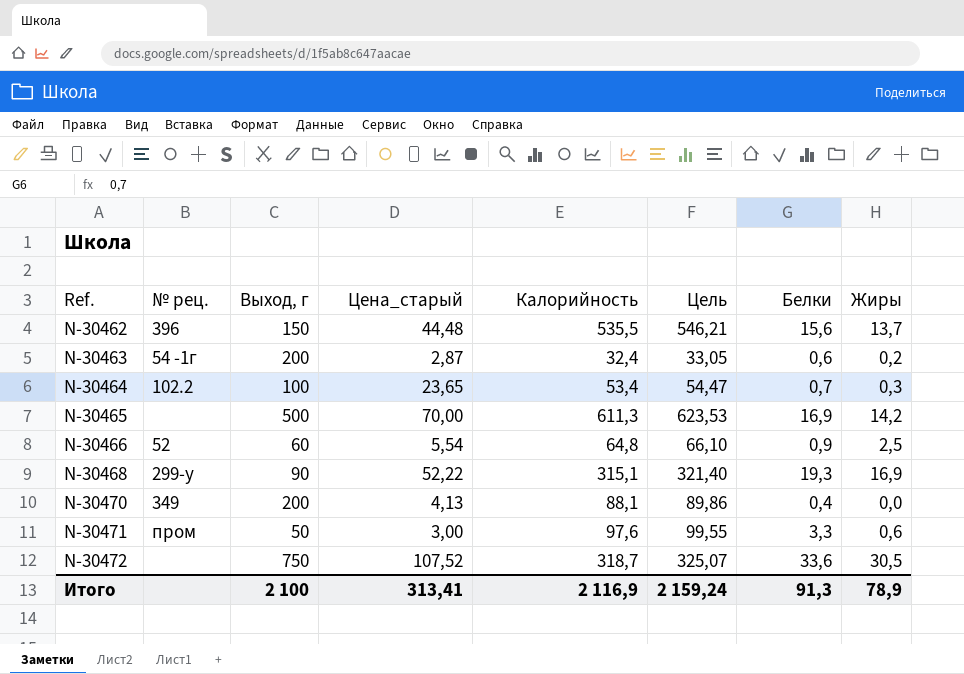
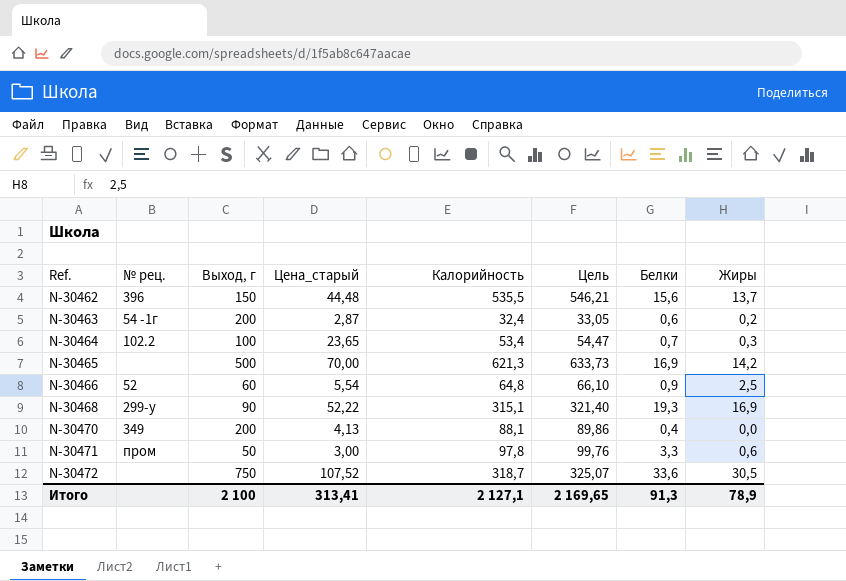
N-30465 | Калорийность: 611,3 -> 621,3
N-30465 | Цель: 623,53 -> 633,73
N-30471 | Калорийность: 97,6 -> 97,8
N-30471 | Цель: 99,55 -> 99,76
Итого | Калорийность: 2 116,9 -> 2 127,1
Итого | Цель: 2 159,24 -> 2 169,65

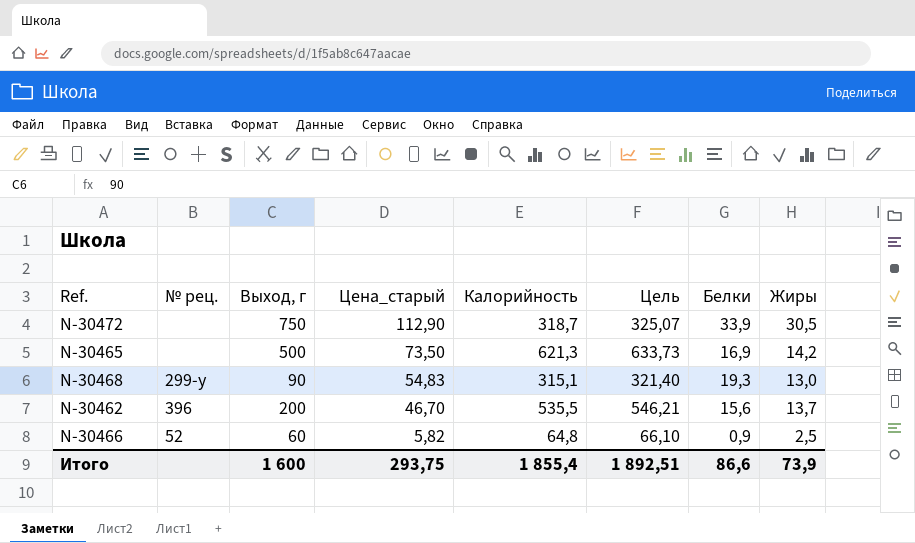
row order: Ref. ascending -> Цена_старый descending
row N-30463: 54 -1г | 200 | 2,87 | 32,4 | 33,05 | 0,6 | 0,2 -> none
row N-30464: 102.2 | 100 | 23,65 | 53,4 | 54,47 | 0,7 | 0,3 -> none
row N-30470: 349 | 200 | 4,13 | 88,1 | 89,86 | 0,4 | 0,0 -> none
row N-30471: пром | 50 | 3,00 | 97,8 | 99,76 | 3,3 | 0,6 -> none
N-30472 | Цена_старый: 107,52 -> 112,90
N-30472 | Белки: 33,6 -> 33,9
N-30465 | Цена_старый: 70,00 -> 73,50
N-30468 | Цена_старый: 52,22 -> 54,83
N-30468 | Жиры: 16,9 -> 13,0
N-30462 | Выход, г: 150 -> 200
N-30462 | Цена_старый: 44,48 -> 46,70
N-30466 | Цена_старый: 5,54 -> 5,82
Итого | Выход, г: 2 100 -> 1 600
Итого | Цена_старый: 313,41 -> 293,75
Итого | Калорийность: 2 127,1 -> 1 855,4
Итого | Цель: 2 169,65 -> 1 892,51
Итого | Белки: 91,3 -> 86,6
Итого | Жиры: 78,9 -> 73,9

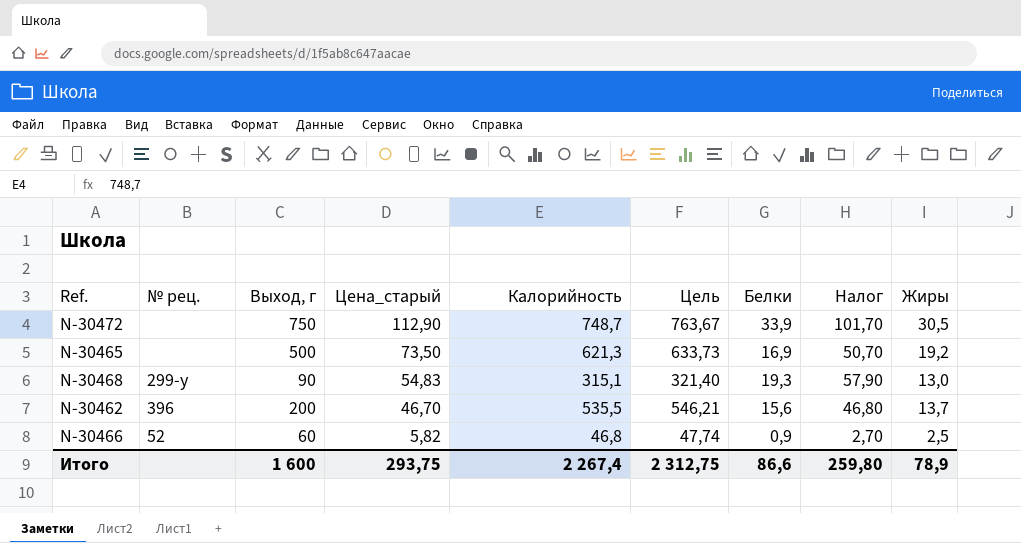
column Налог | formula: none -> [Белки] * 3
N-30472 | Калорийность: 318,7 -> 748,7
N-30472 | Цель: 325,07 -> 763,67
N-30465 | Жиры: 14,2 -> 19,2
N-30466 | Калорийность: 64,8 -> 46,8
N-30466 | Цель: 66,10 -> 47,74
Итого | Калорийность: 1 855,4 -> 2 267,4
Итого | Цель: 1 892,51 -> 2 312,75
Итого | Жиры: 73,9 -> 78,9

